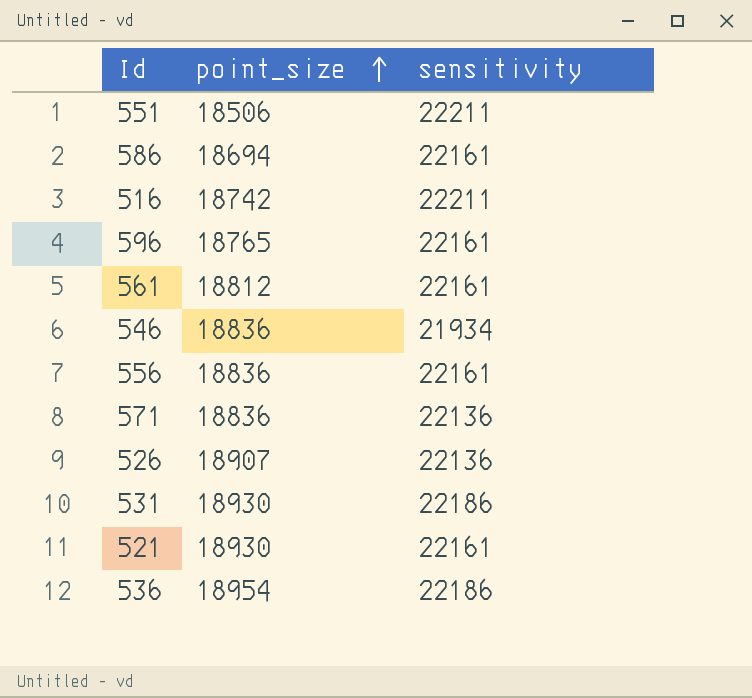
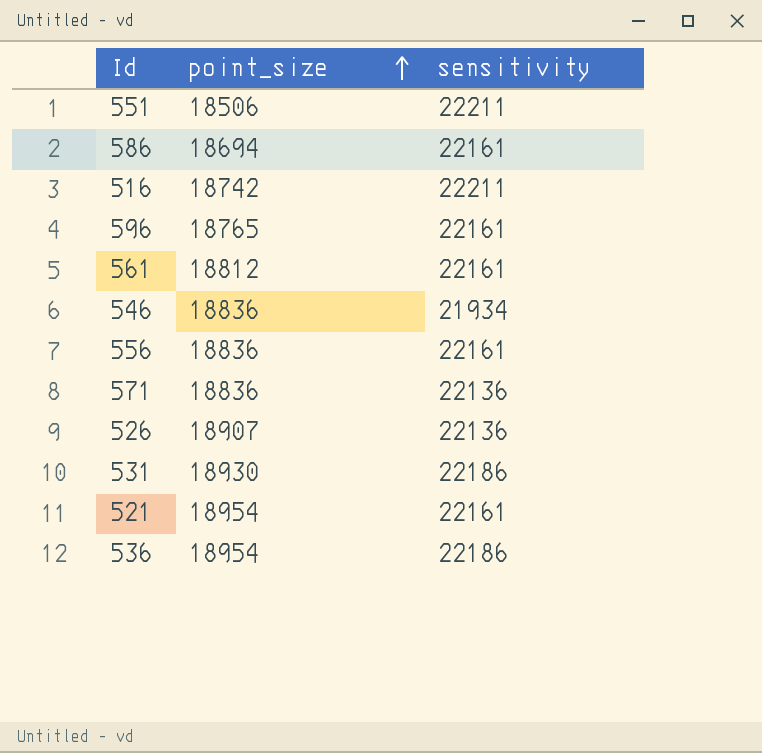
521 | point_size: 18930 -> 18954

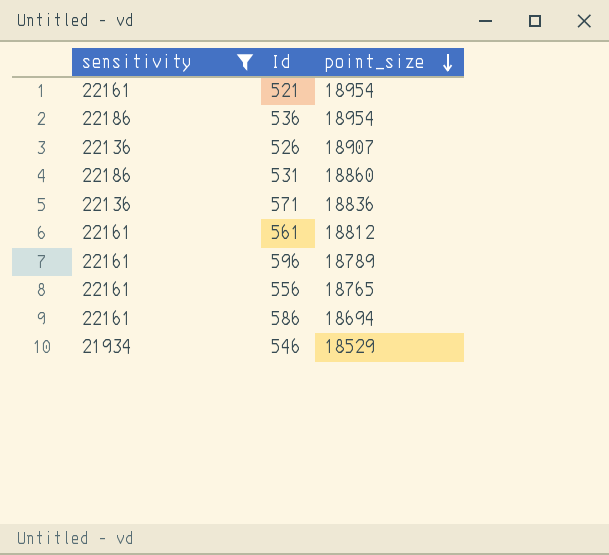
filter: none -> sensitivity != 22211
row order: point_size ascending -> point_size descending
column sensitivity | position: 3 -> 1
531 | point_size: 18930 -> 18860
596 | point_size: 18765 -> 18789
556 | point_size: 18836 -> 18765
546 | point_size: 18836 -> 18529

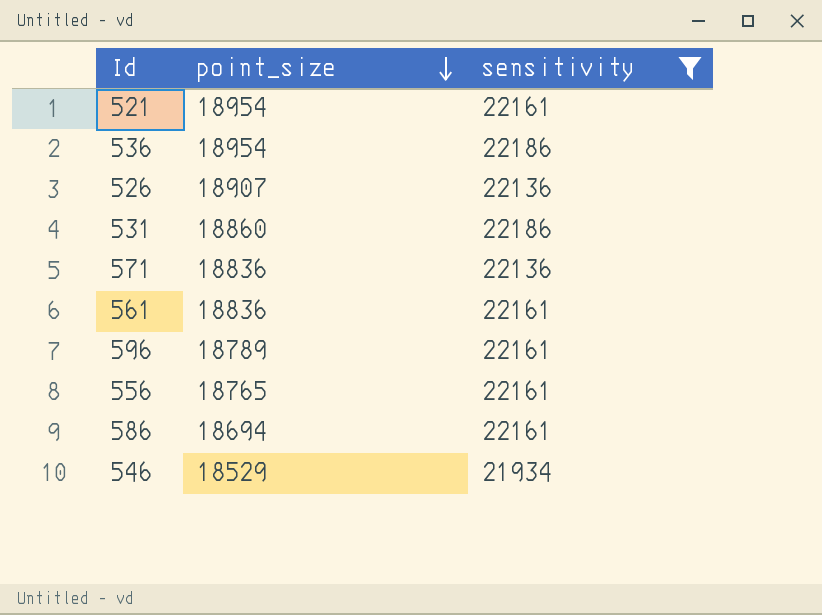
column sensitivity | position: 1 -> 3
561 | point_size: 18812 -> 18836

